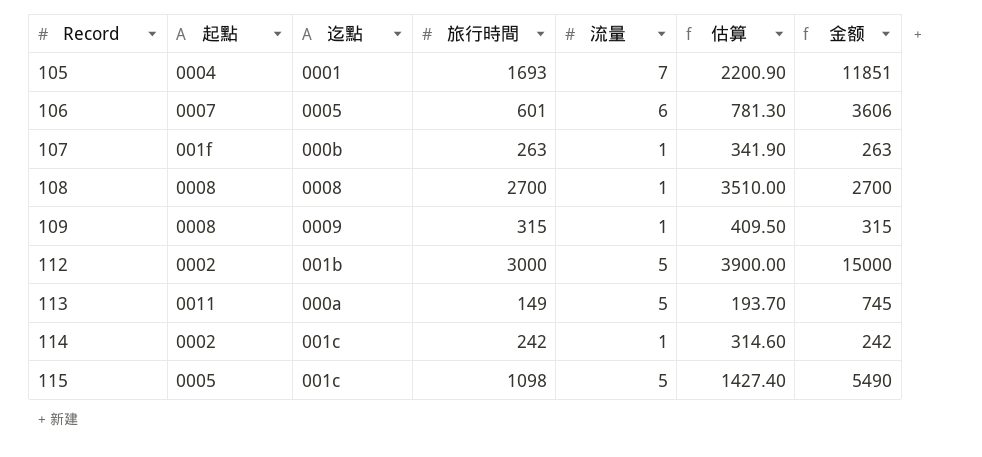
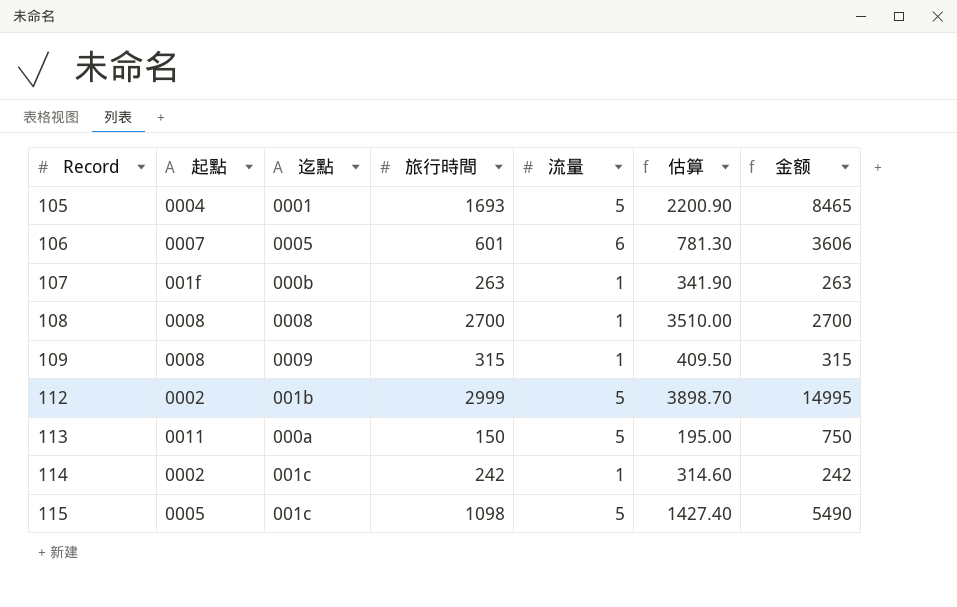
105 | 流量: 7 -> 5
105 | 金额: 11851 -> 8465
112 | 旅行時間: 3000 -> 2999
112 | 估算: 3900.00 -> 3898.70
112 | 金额: 15000 -> 14995
113 | 旅行時間: 149 -> 150
113 | 估算: 193.70 -> 195.00
113 | 金额: 745 -> 750

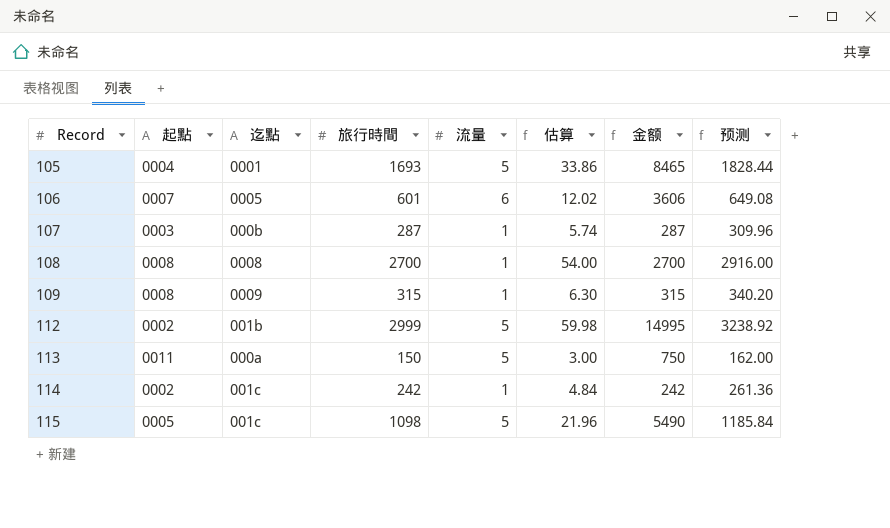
column 估算 | formula: [旅行時間] * 1.3 -> [旅行時間] * 0.02
column 预测 | formula: none -> [旅行時間] * 1.08
107 | 起點: 001f -> 0003
107 | 旅行時間: 263 -> 287
107 | 金额: 263 -> 287

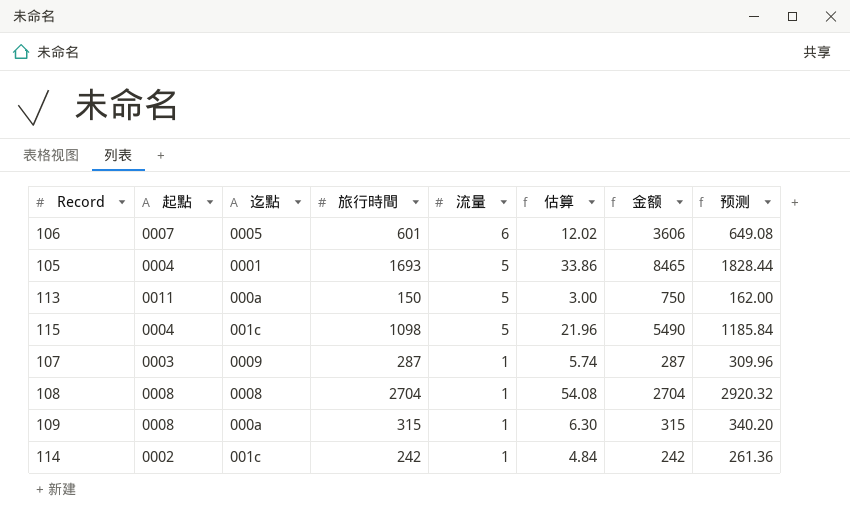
row order: Record ascending -> 流量 descending
row 112: 0002 | 001b | 2999 | 5 | 59.98 | 14995 | 3238.92 -> none
115 | 起點: 0005 -> 0004
107 | 迄點: 000b -> 0009
108 | 旅行時間: 2700 -> 2704
108 | 估算: 54.00 -> 54.08
108 | 金额: 2700 -> 2704
108 | 预测: 2916.00 -> 2920.32
109 | 迄點: 0009 -> 000a

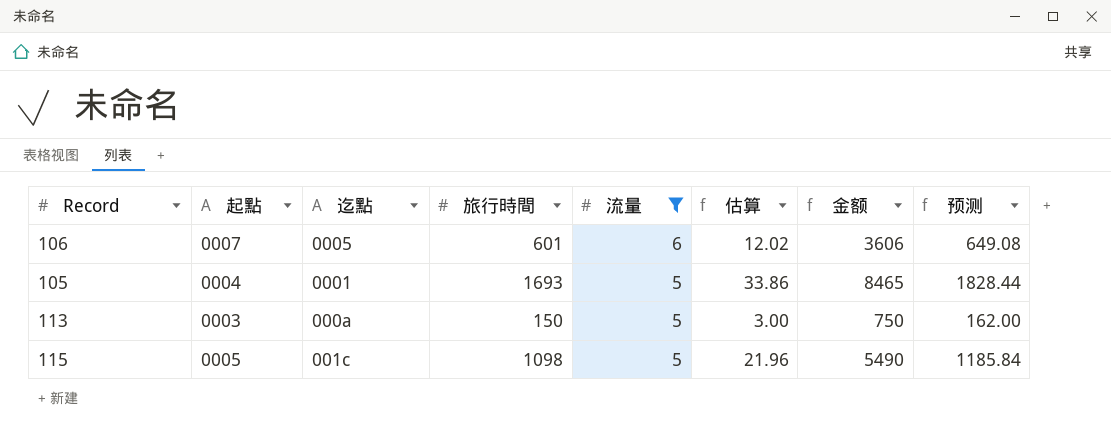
filter: none -> 流量 != 1
113 | 起點: 0011 -> 0003
115 | 起點: 0004 -> 0005

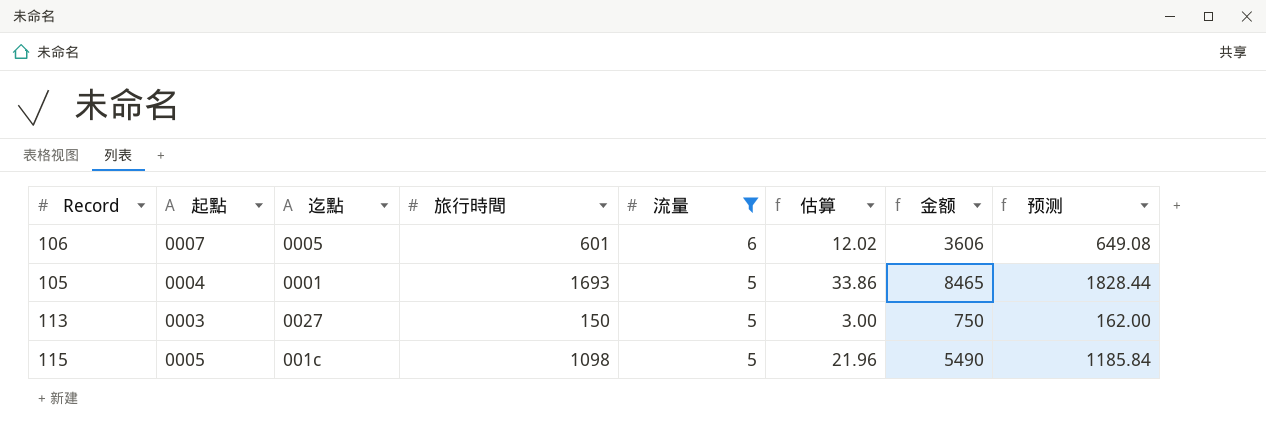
113 | 迄點: 000a -> 0027

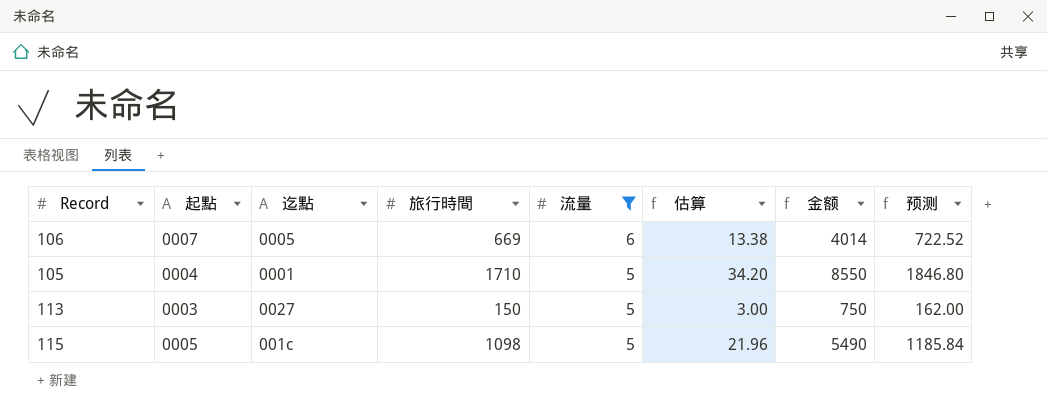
106 | 旅行時間: 601 -> 669
106 | 估算: 12.02 -> 13.38
106 | 金额: 3606 -> 4014
106 | 预测: 649.08 -> 722.52
105 | 旅行時間: 1693 -> 1710
105 | 估算: 33.86 -> 34.20
105 | 金额: 8465 -> 8550
105 | 预测: 1828.44 -> 1846.80

